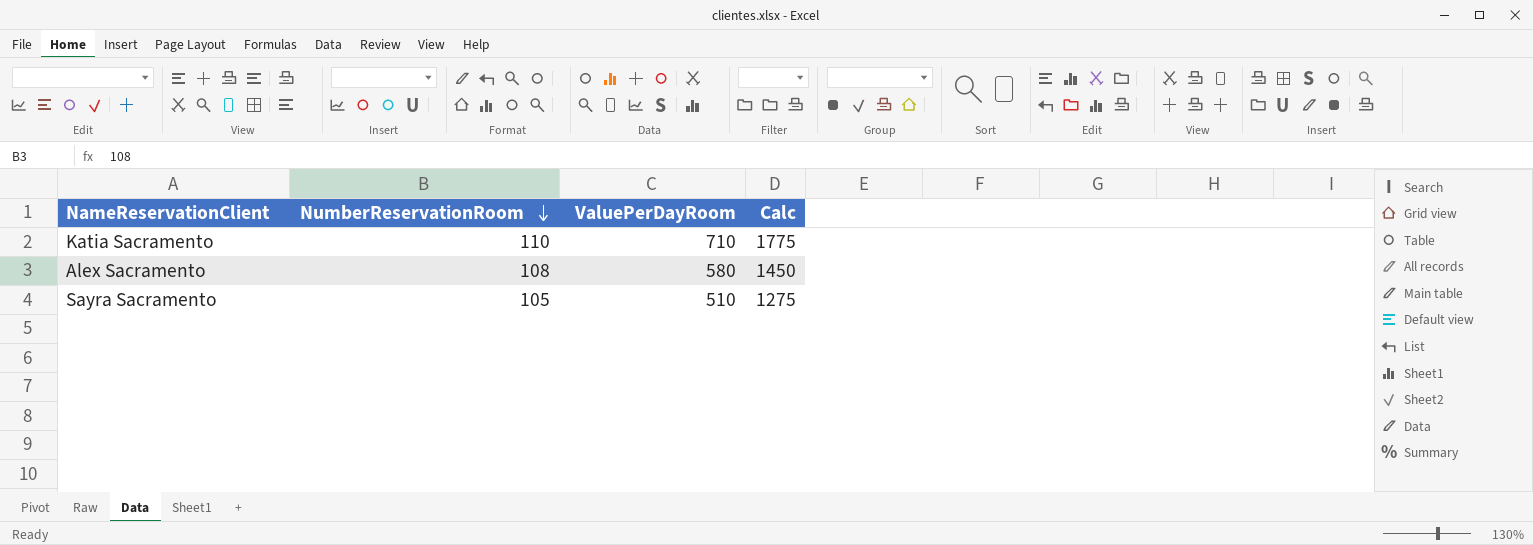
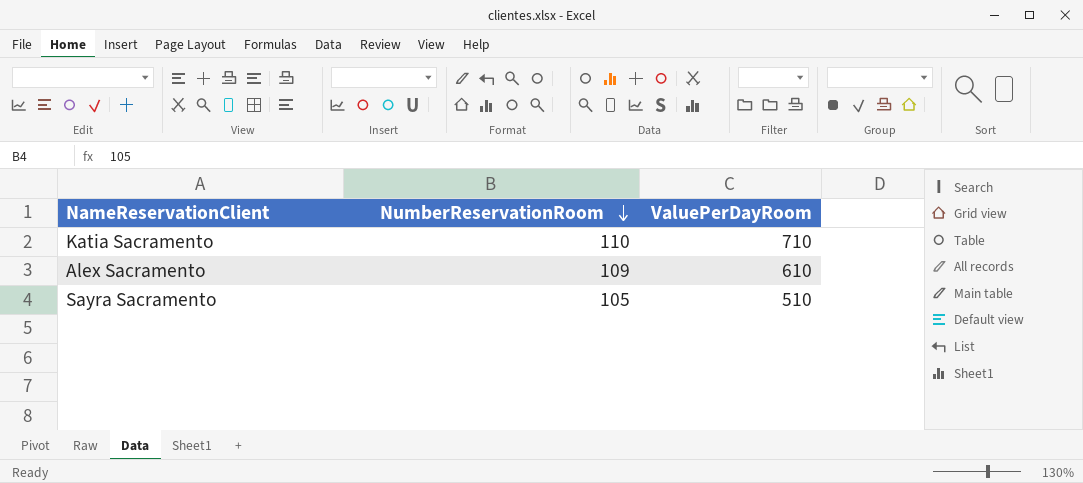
column Calc | formula: [ValuePerDayRoom] * 2.5 -> none
Alex Sacramento | NumberReservationRoom: 108 -> 109
Alex Sacramento | ValuePerDayRoom: 580 -> 610

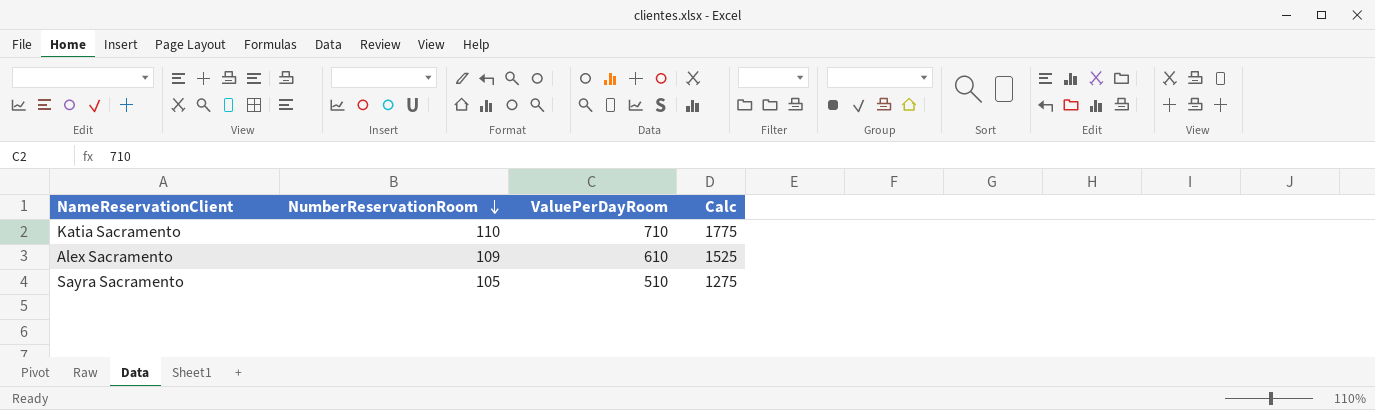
column Calc | formula: none -> [ValuePerDayRoom] * 2.5

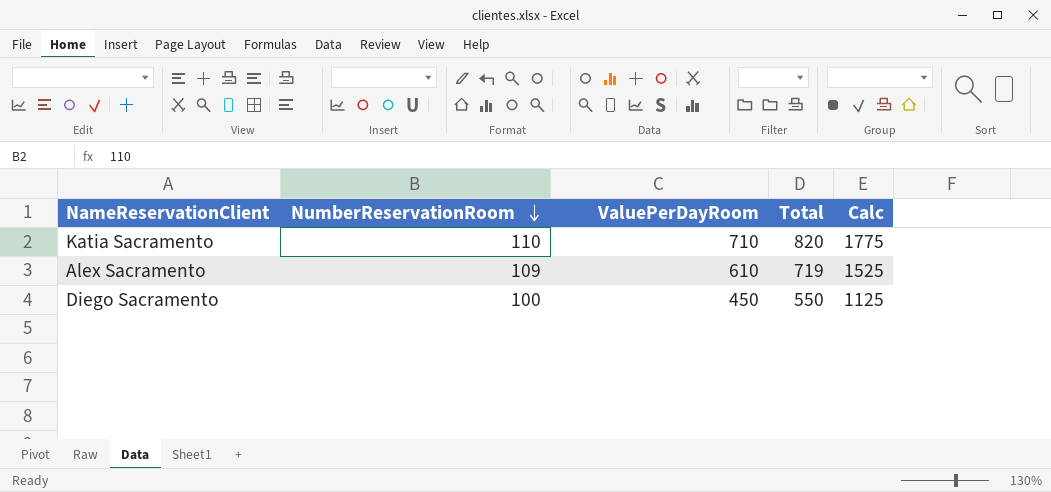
column Total | formula: none -> [NumberReservationRoom] + [ValuePerDayRoom]
row Sayra Sacramento: 105 | 510 | 1275 -> none
row Diego Sacramento: none -> 100 | 450 | 550 | 1125

